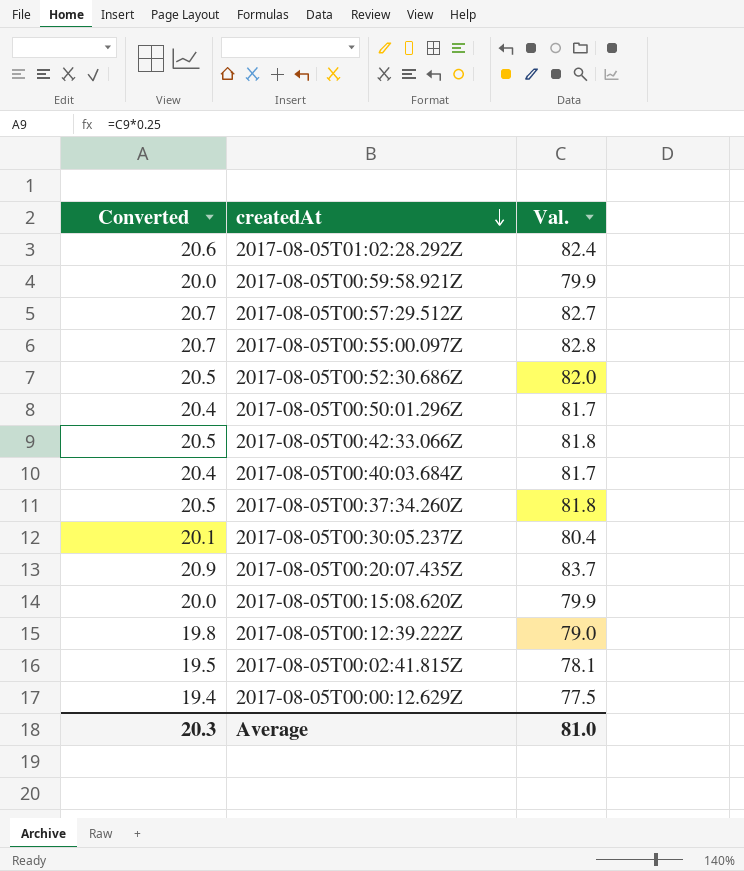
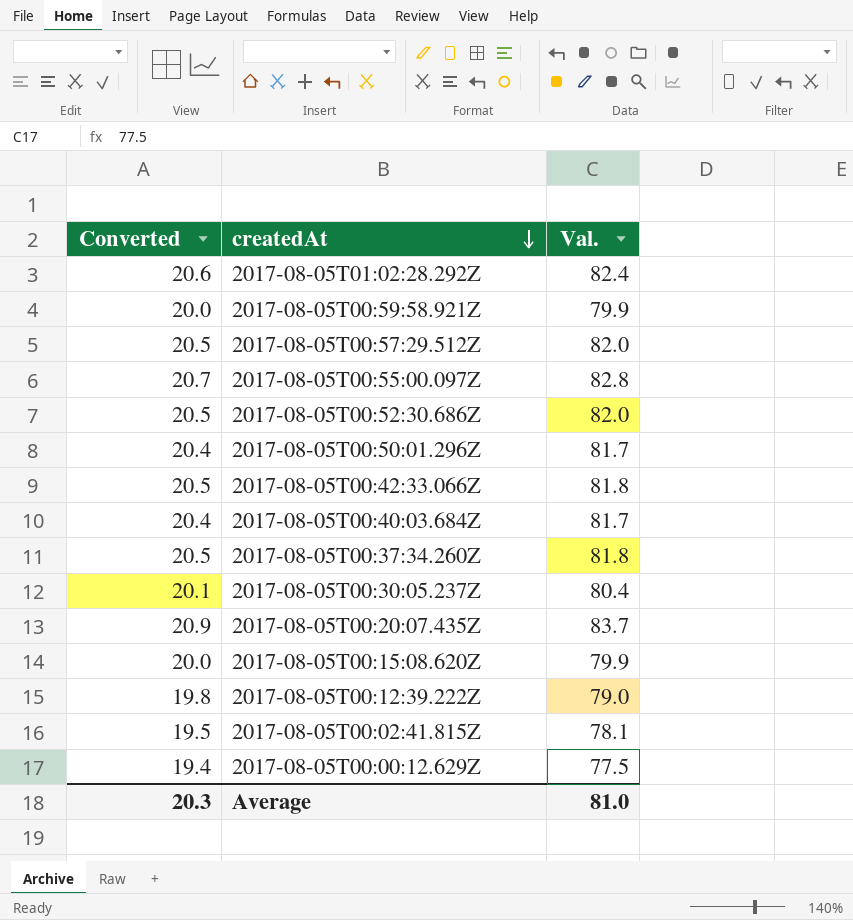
2017-08-05T00:57:29.512Z | Converted: 20.7 -> 20.5
2017-08-05T00:57:29.512Z | Val.: 82.7 -> 82.0

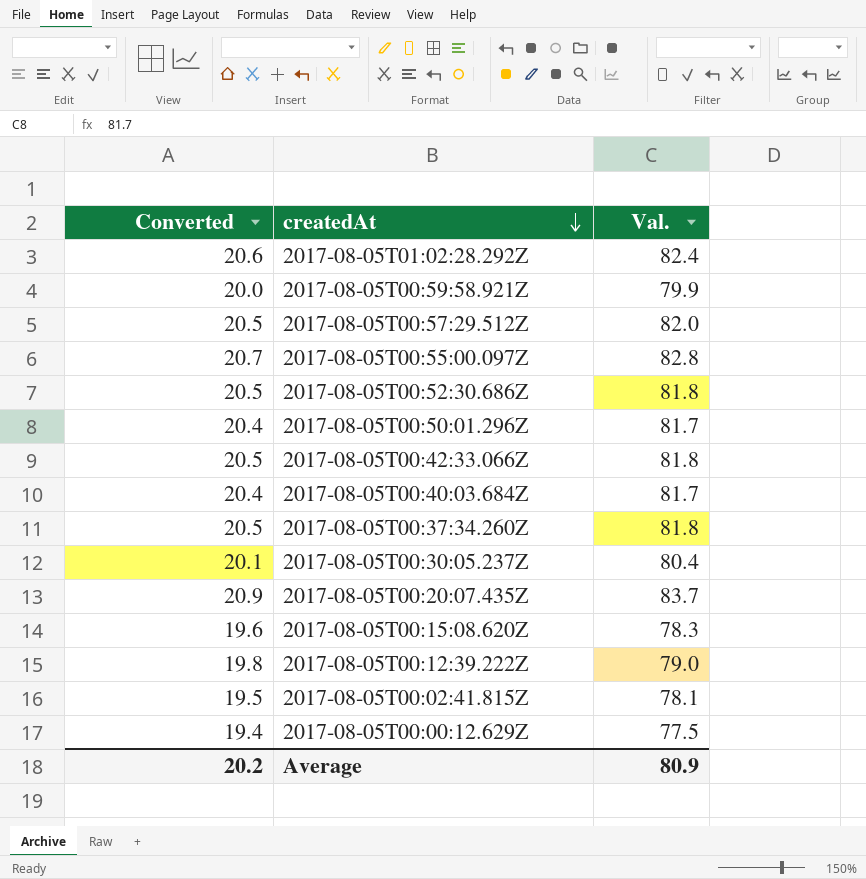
2017-08-05T00:52:30.686Z | Val.: 82.0 -> 81.8
2017-08-05T00:15:08.620Z | Converted: 20.0 -> 19.6
2017-08-05T00:15:08.620Z | Val.: 79.9 -> 78.3
Average | Converted: 20.3 -> 20.2
Average | Val.: 81.0 -> 80.9

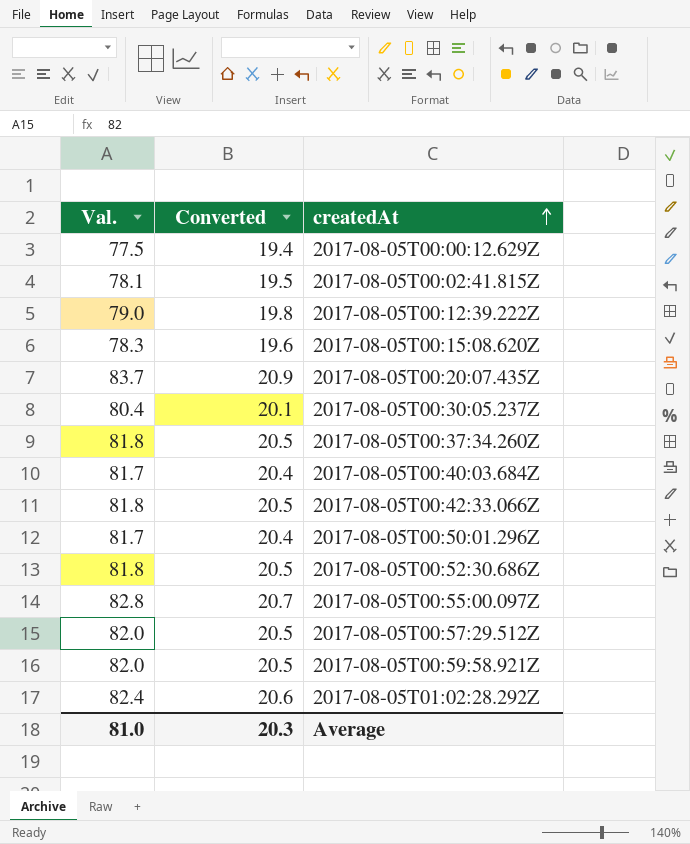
row order: createdAt descending -> createdAt ascending
column Val. | position: 3 -> 1
2017-08-05T00:59:58.921Z | Val.: 79.9 -> 82.0
2017-08-05T00:59:58.921Z | Converted: 20.0 -> 20.5
Average | Val.: 80.9 -> 81.0
Average | Converted: 20.2 -> 20.3

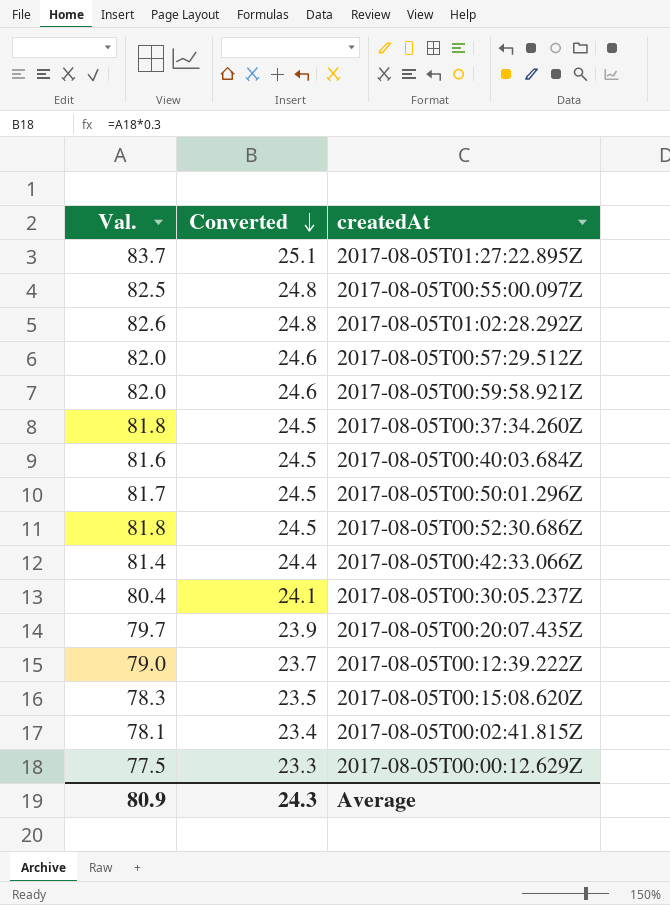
row order: createdAt ascending -> Converted descending
column Converted | formula: [Val.] * 0.25 -> [Val.] * 0.3
row 2017-08-05T01:27:22.895Z: none -> 83.7 | 25.1
2017-08-05T00:55:00.097Z | Val.: 82.8 -> 82.5
2017-08-05T01:02:28.292Z | Val.: 82.4 -> 82.6
2017-08-05T00:40:03.684Z | Val.: 81.7 -> 81.6
2017-08-05T00:42:33.066Z | Val.: 81.8 -> 81.4
2017-08-05T00:20:07.435Z | Val.: 83.7 -> 79.7
Average | Val.: 81.0 -> 80.9
Average | Converted: 20.3 -> 24.3

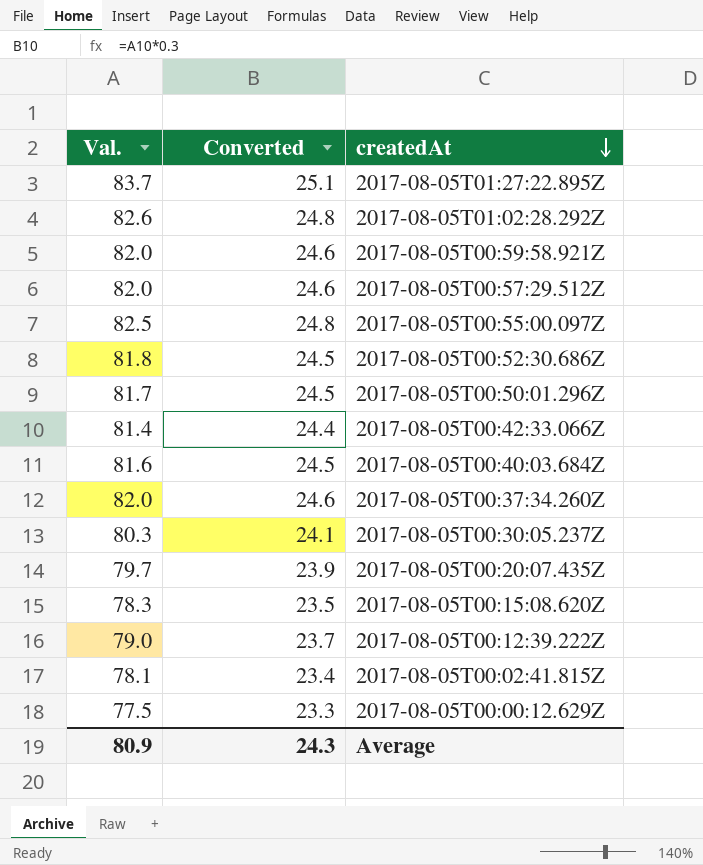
row order: Converted descending -> createdAt descending
2017-08-05T00:37:34.260Z | Val.: 81.8 -> 82.0
2017-08-05T00:37:34.260Z | Converted: 24.5 -> 24.6
2017-08-05T00:30:05.237Z | Val.: 80.4 -> 80.3

